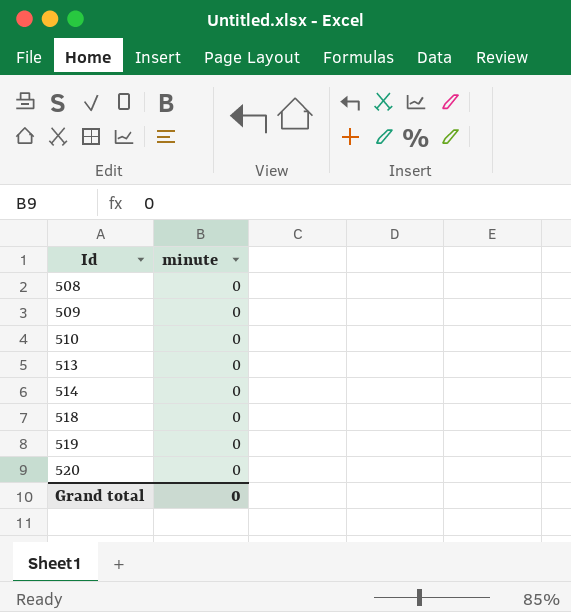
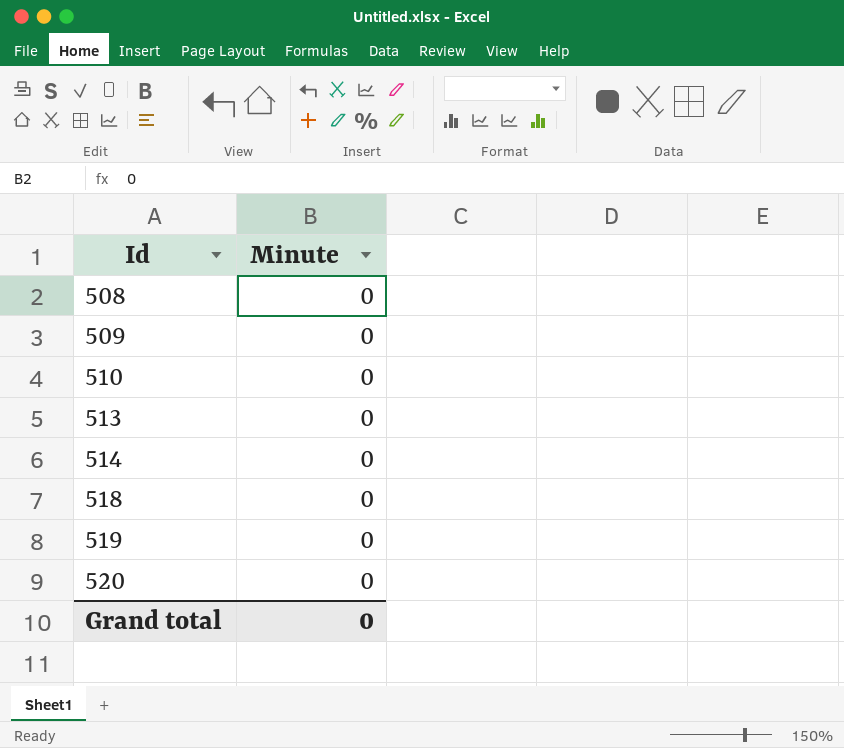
column name: minute -> Minute

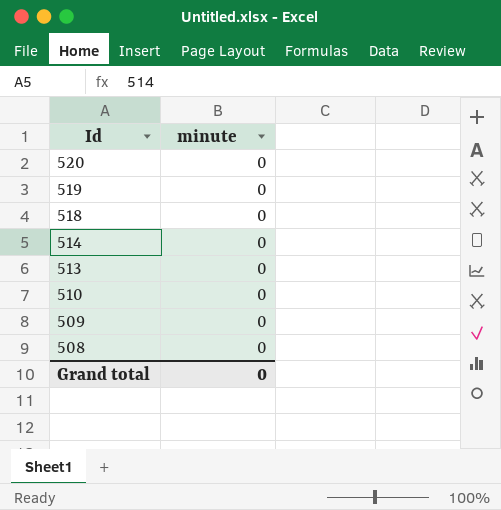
row order: Id ascending -> Id descending
column name: Minute -> minute

